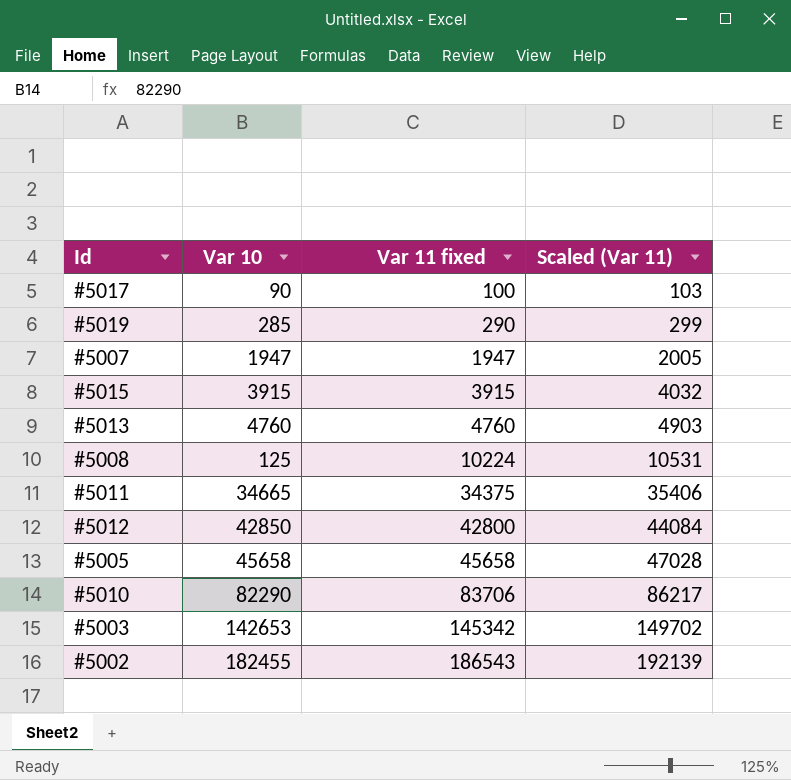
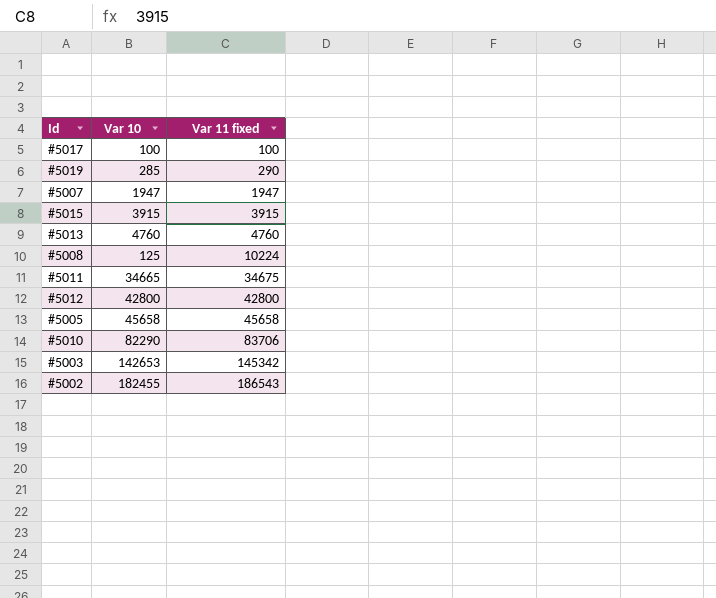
column Scaled (Var 11) | formula: [Var 11 fixed] * 1.03 -> none
#5017 | Var 10: 90 -> 100
#5011 | Var 11 fixed: 34375 -> 34675
#5012 | Var 10: 42850 -> 42800

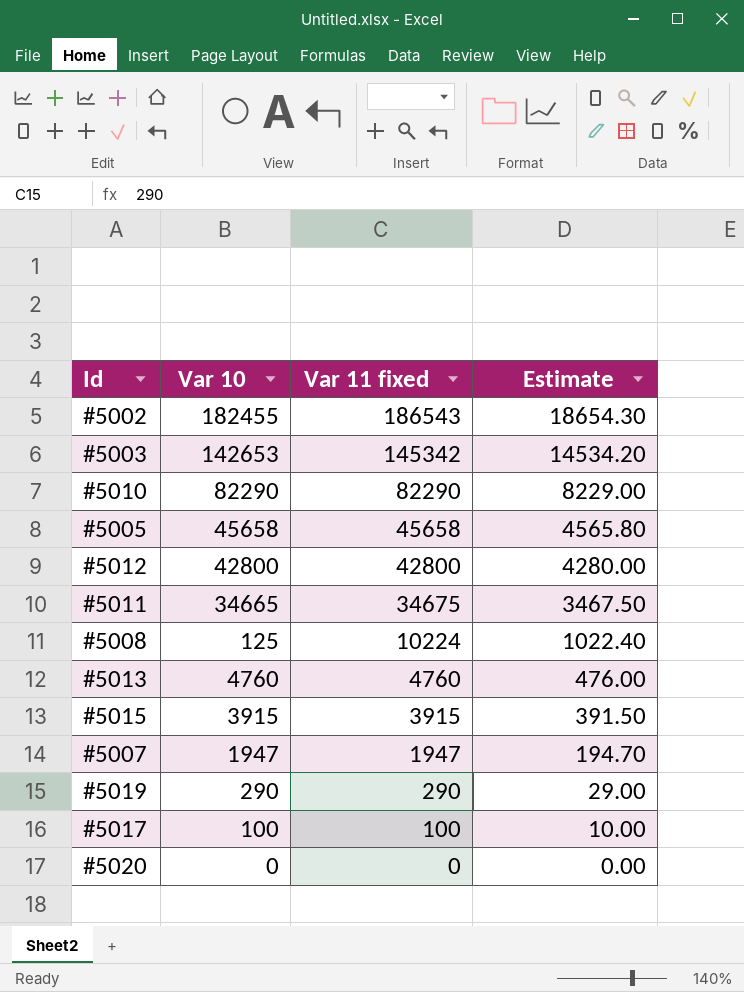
row order: Var 11 fixed ascending -> Var 11 fixed descending
column Estimate | formula: none -> [Var 11 fixed] * 0.1
#5010 | Var 11 fixed: 83706 -> 82290
#5019 | Var 10: 285 -> 290
row #5020: none -> 0 | 0 | 0.00

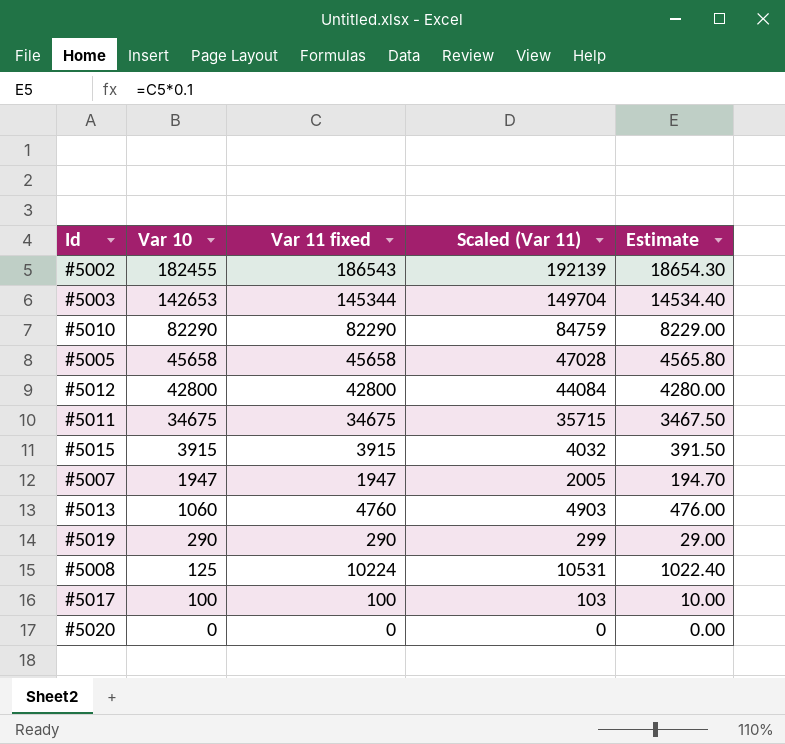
row order: Var 11 fixed descending -> Var 10 descending
column Scaled (Var 11) | formula: none -> [Var 11 fixed] * 1.03
#5003 | Var 11 fixed: 145342 -> 145344
#5003 | Estimate: 14534.20 -> 14534.40
#5011 | Var 10: 34665 -> 34675
#5013 | Var 10: 4760 -> 1060

